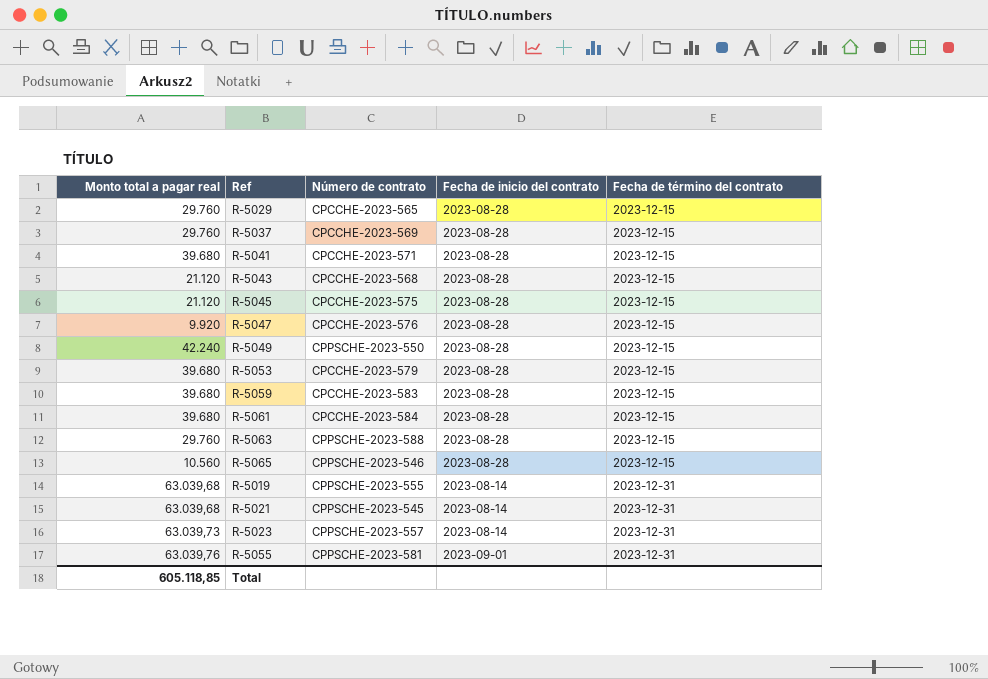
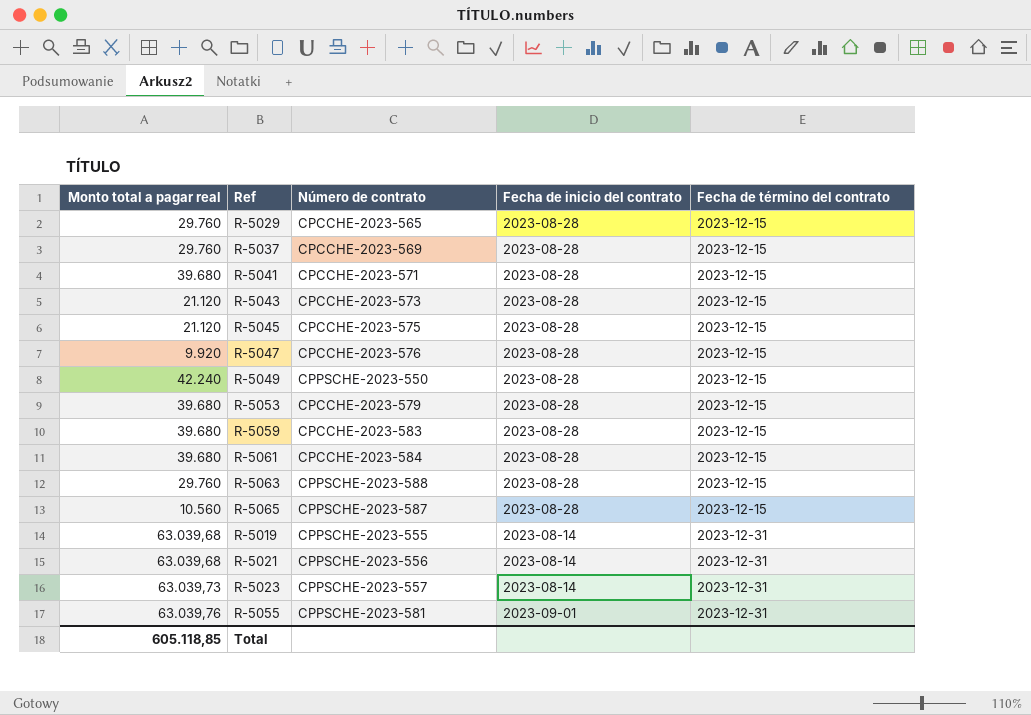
R-5043 | Número de contrato: CPCCHE-2023-568 -> CPCCHE-2023-573
R-5065 | Número de contrato: CPPSCHE-2023-546 -> CPPSCHE-2023-587
R-5021 | Número de contrato: CPPSCHE-2023-545 -> CPPSCHE-2023-556

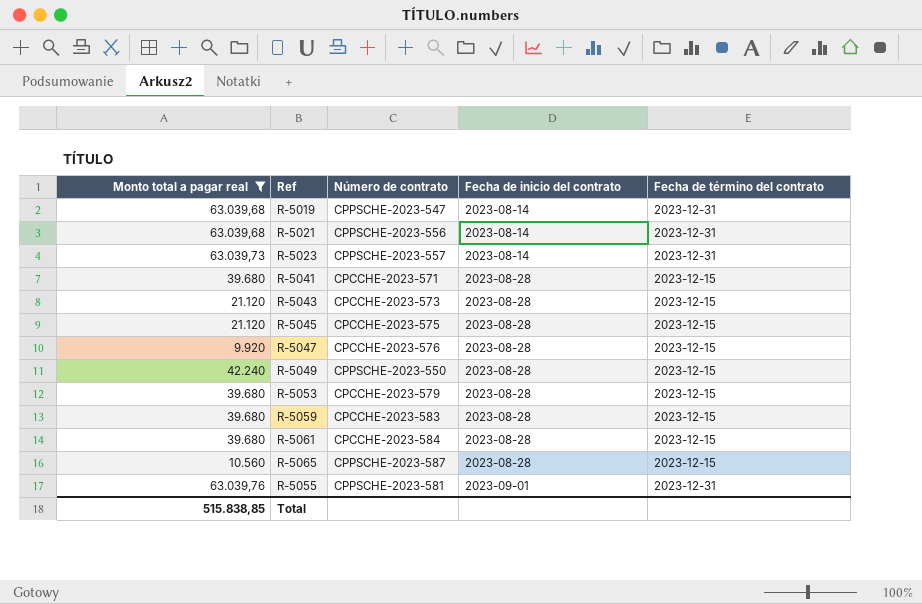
filter: none -> Monto total a pagar real != 29.760
row order: Fecha de término del contrato ascending -> Fecha de inicio del contrato ascending
R-5019 | Número de contrato: CPPSCHE-2023-555 -> CPPSCHE-2023-547
Total | Monto total a pagar real: 605.118,85 -> 515.838,85

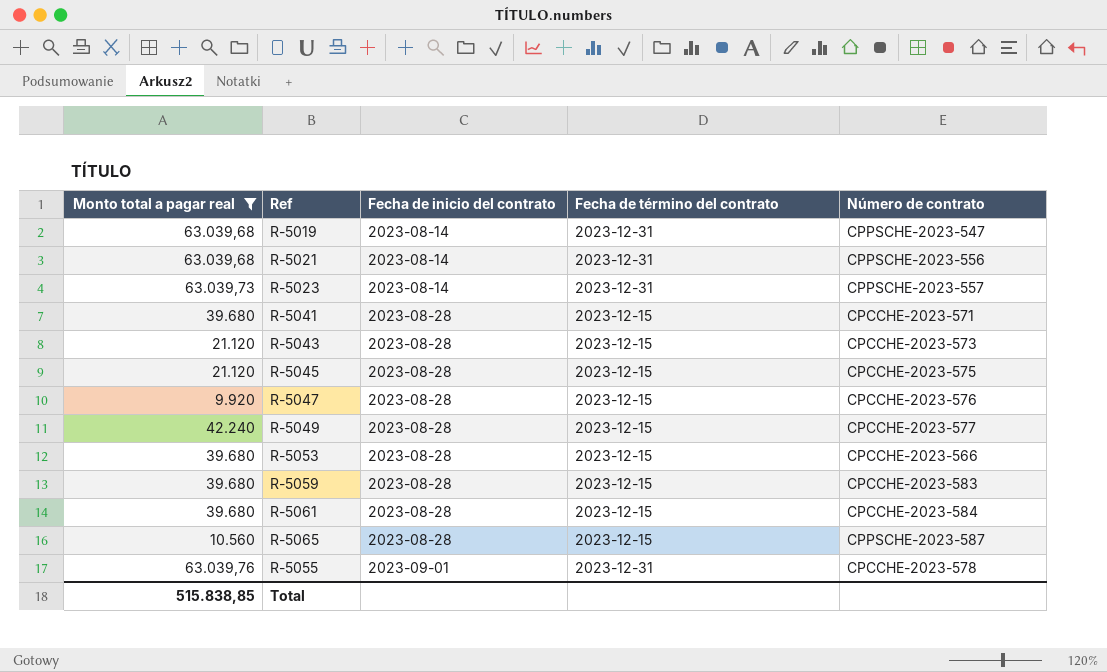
column Número de contrato | position: 3 -> 5
R-5049 | Número de contrato: CPPSCHE-2023-550 -> CPCCHE-2023-577
R-5053 | Número de contrato: CPCCHE-2023-579 -> CPCCHE-2023-566
R-5055 | Número de contrato: CPPSCHE-2023-581 -> CPCCHE-2023-578

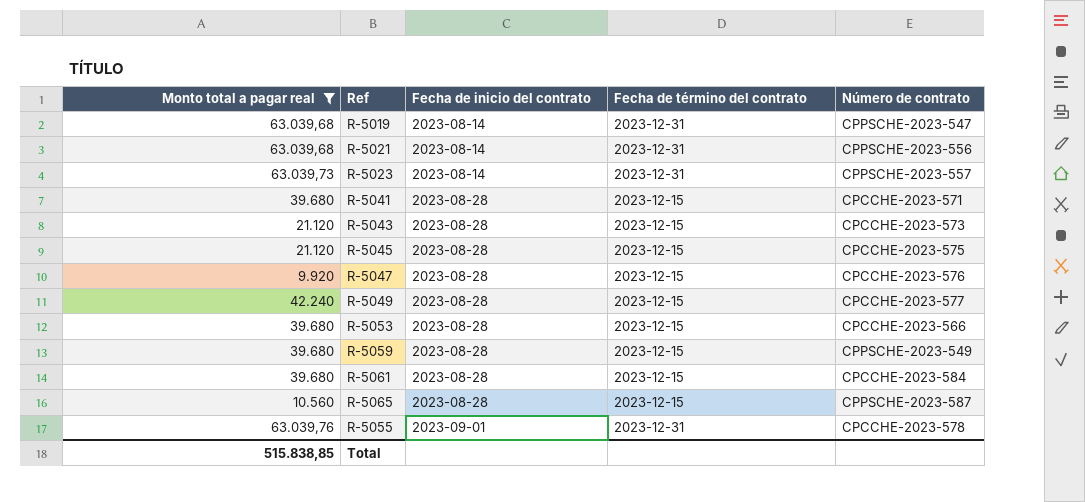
R-5059 | Número de contrato: CPCCHE-2023-583 -> CPPSCHE-2023-549

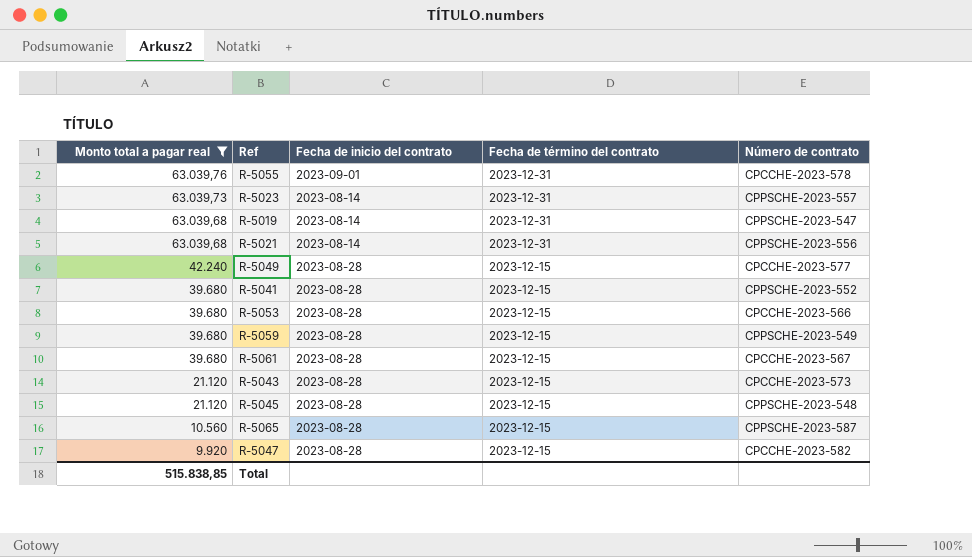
row order: Fecha de inicio del contrato ascending -> Monto total a pagar real descending
R-5041 | Número de contrato: CPCCHE-2023-571 -> CPPSCHE-2023-552
R-5061 | Número de contrato: CPCCHE-2023-584 -> CPCCHE-2023-567
R-5045 | Número de contrato: CPCCHE-2023-575 -> CPPSCHE-2023-548
R-5047 | Número de contrato: CPCCHE-2023-576 -> CPCCHE-2023-582

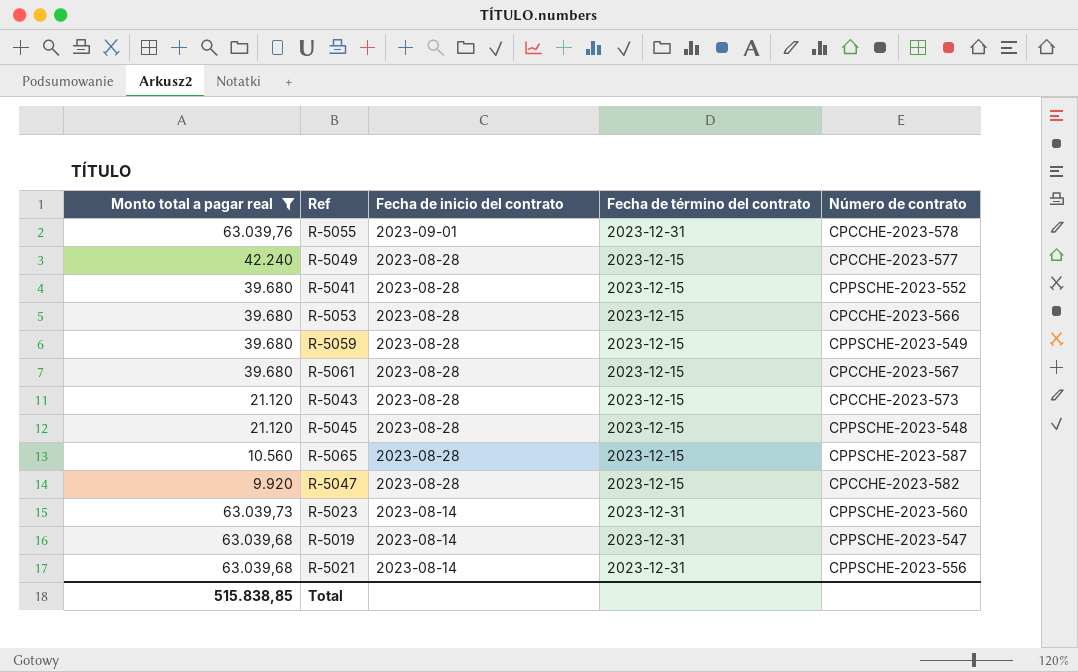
row order: Monto total a pagar real descending -> Fecha de inicio del contrato descending
R-5023 | Número de contrato: CPPSCHE-2023-557 -> CPPSCHE-2023-560

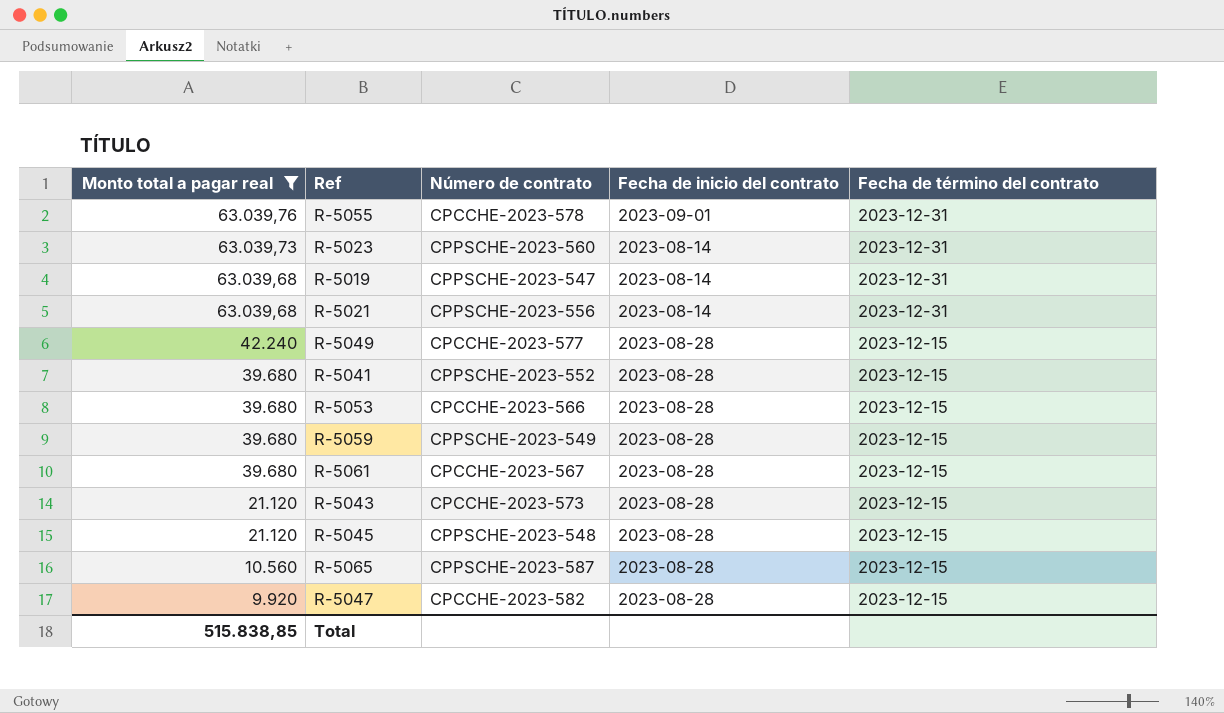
row order: Fecha de inicio del contrato descending -> Monto total a pagar real descending
column Número de contrato | position: 5 -> 3

